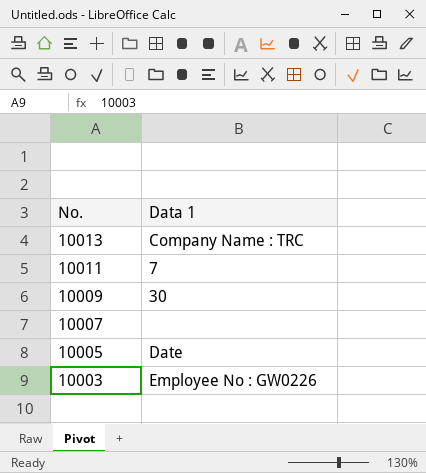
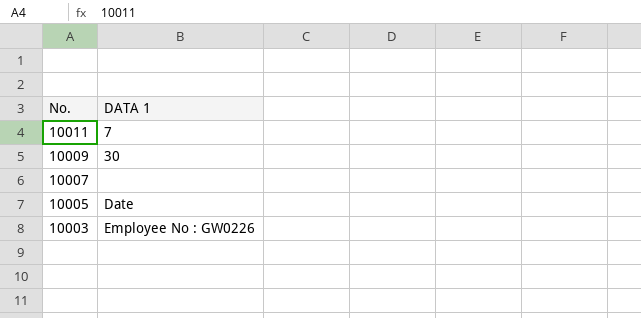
column name: Data 1 -> DATA 1
row 10013: Company Name : TRC -> none

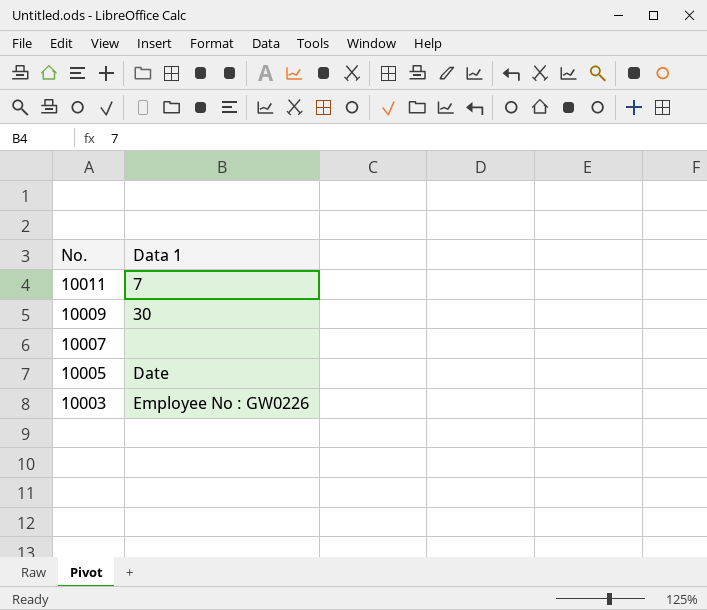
column name: DATA 1 -> Data 1

